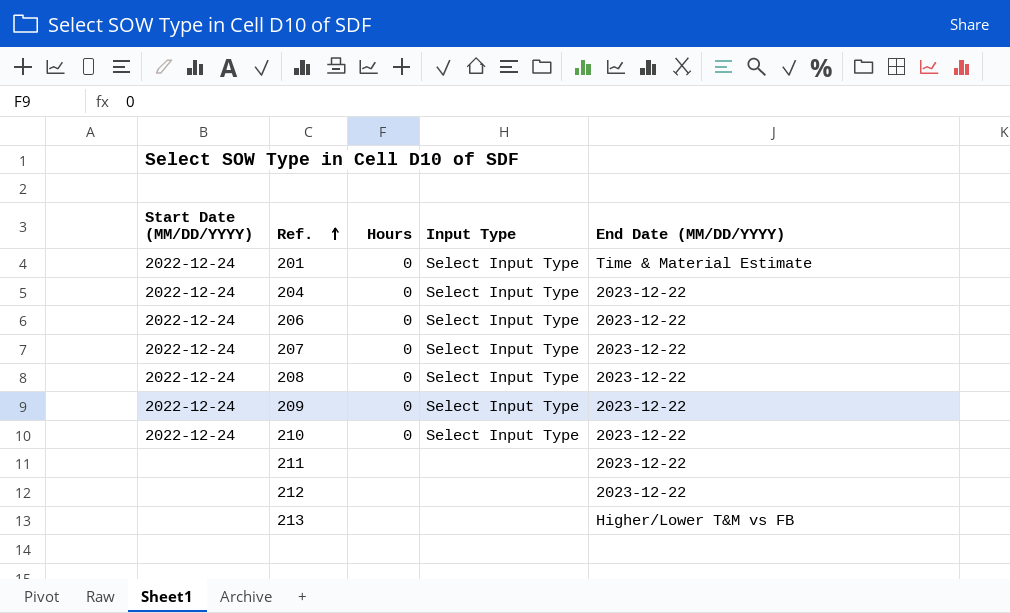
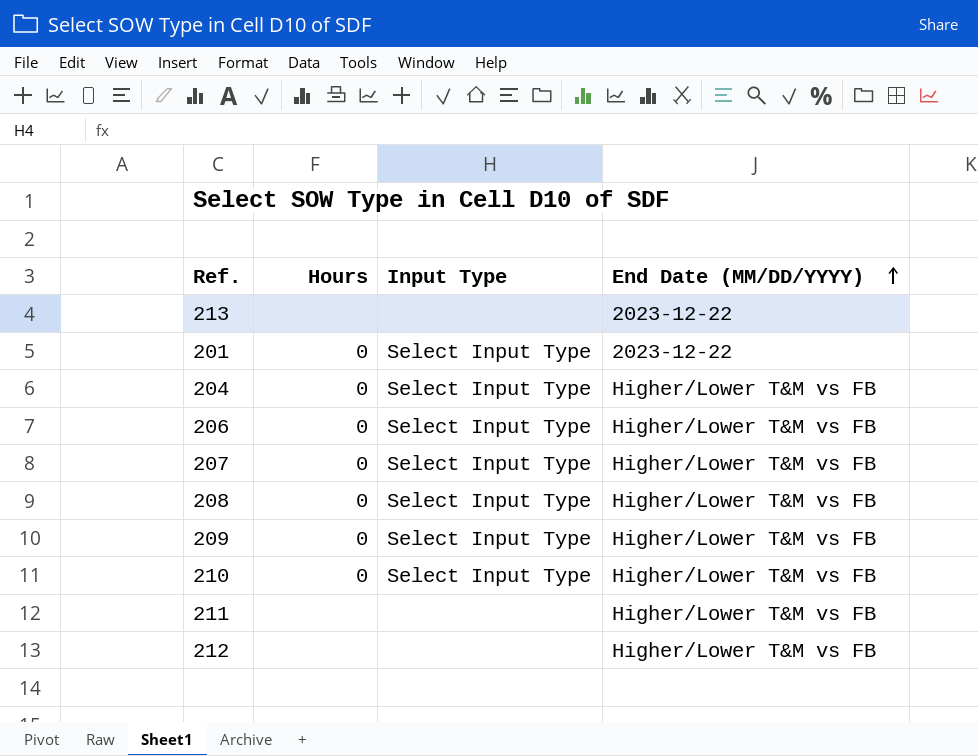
row order: Ref. ascending -> End Date (MM/DD/YYYY) ascending
column Start Date (MM/DD/YYYY) | position: 1 -> none
213 | End Date (MM/DD/YYYY): Higher/Lower T&M vs FB -> 2023-12-22
201 | End Date (MM/DD/YYYY): Time & Material Estimate -> 2023-12-22
204 | End Date (MM/DD/YYYY): 2023-12-22 -> Higher/Lower T&M vs FB
206 | End Date (MM/DD/YYYY): 2023-12-22 -> Higher/Lower T&M vs FB
207 | End Date (MM/DD/YYYY): 2023-12-22 -> Higher/Lower T&M vs FB
208 | End Date (MM/DD/YYYY): 2023-12-22 -> Higher/Lower T&M vs FB
209 | End Date (MM/DD/YYYY): 2023-12-22 -> Higher/Lower T&M vs FB
210 | End Date (MM/DD/YYYY): 2023-12-22 -> Higher/Lower T&M vs FB
211 | End Date (MM/DD/YYYY): 2023-12-22 -> Higher/Lower T&M vs FB
212 | End Date (MM/DD/YYYY): 2023-12-22 -> Higher/Lower T&M vs FB

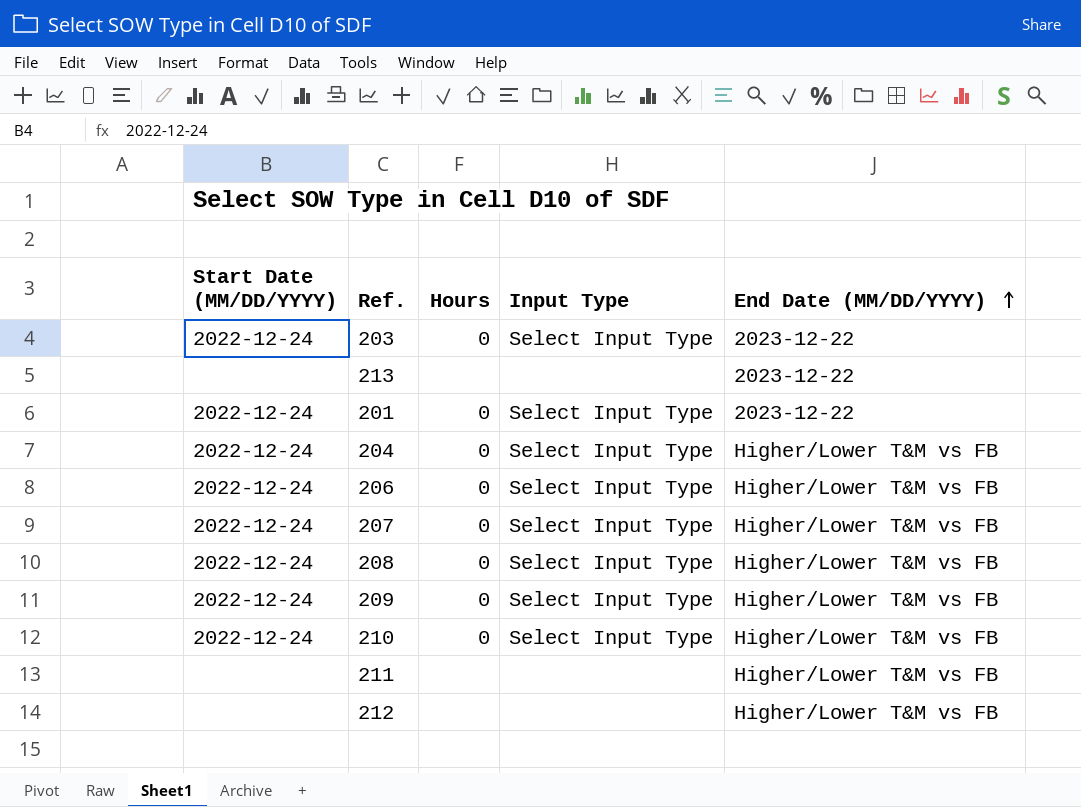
column Start Date (MM/DD/YYYY) | position: none -> 1
row 203: none -> 2022-12-24 | 0 | Select Input Type | 2023-12-22

